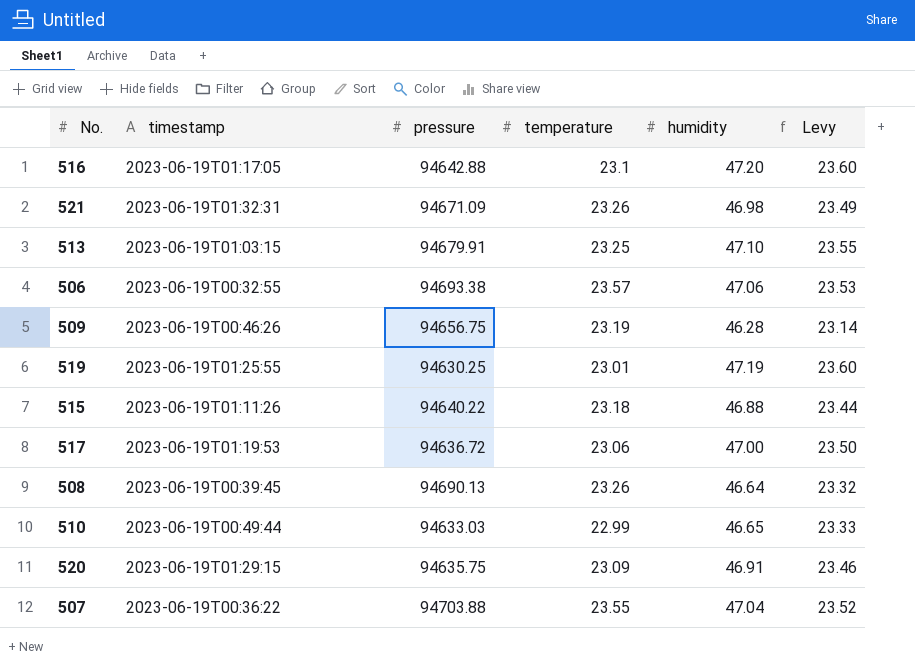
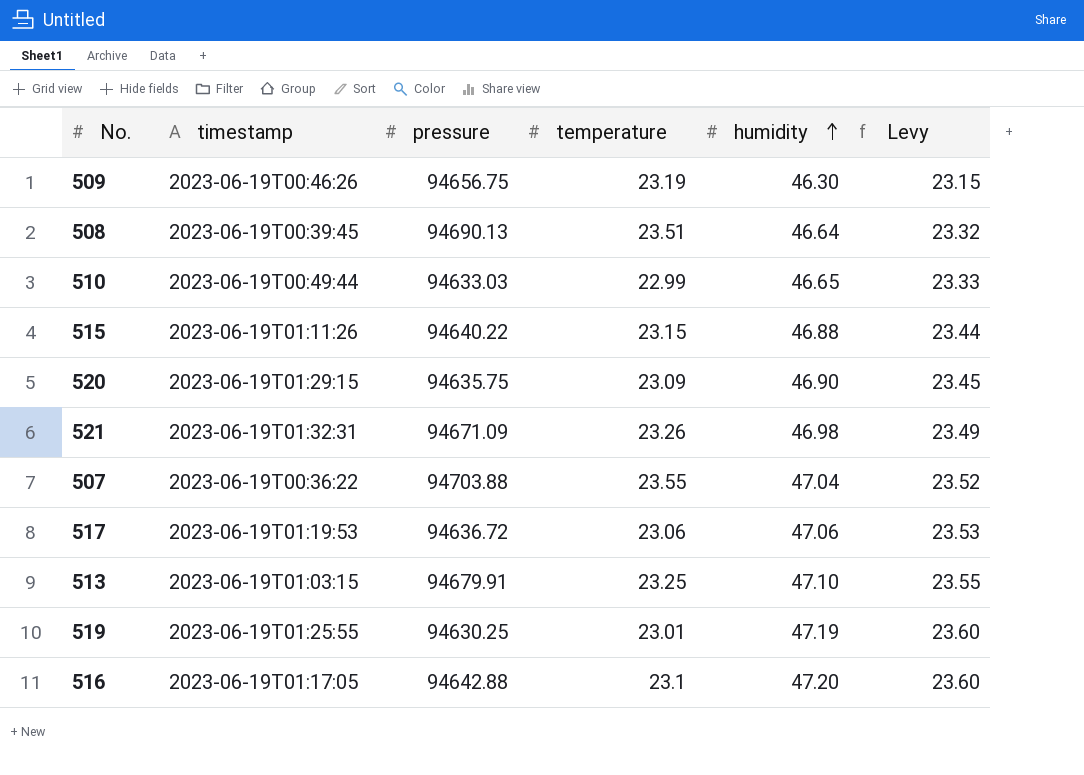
row order: none -> humidity ascending
row 506: 2023-06-19T00:32:55 | 94693.38 | 23.57 | 47.06 | 23.53 -> none
509 | humidity: 46.28 -> 46.30
509 | Levy: 23.14 -> 23.15
508 | temperature: 23.26 -> 23.51
515 | temperature: 23.18 -> 23.15
520 | humidity: 46.91 -> 46.90
520 | Levy: 23.46 -> 23.45
517 | humidity: 47.00 -> 47.06
517 | Levy: 23.50 -> 23.53

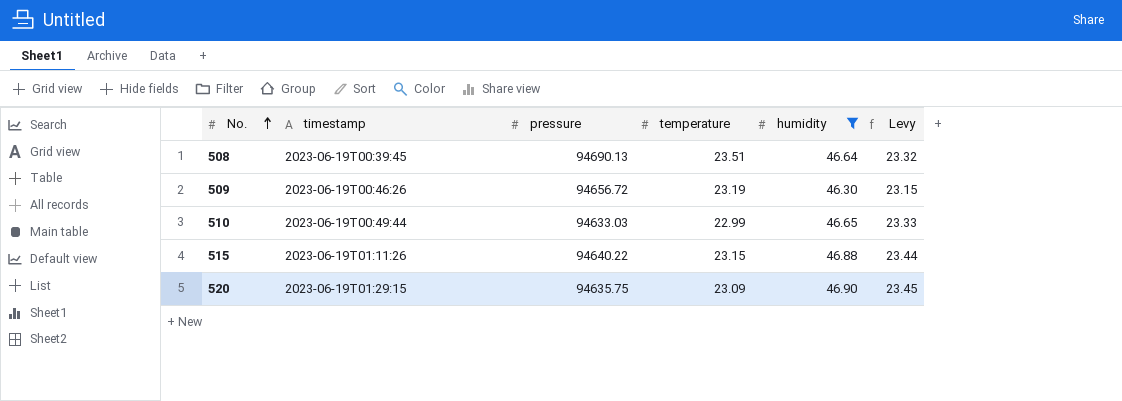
filter: none -> humidity <= 46.90
row order: humidity ascending -> No. ascending
509 | pressure: 94656.75 -> 94656.72

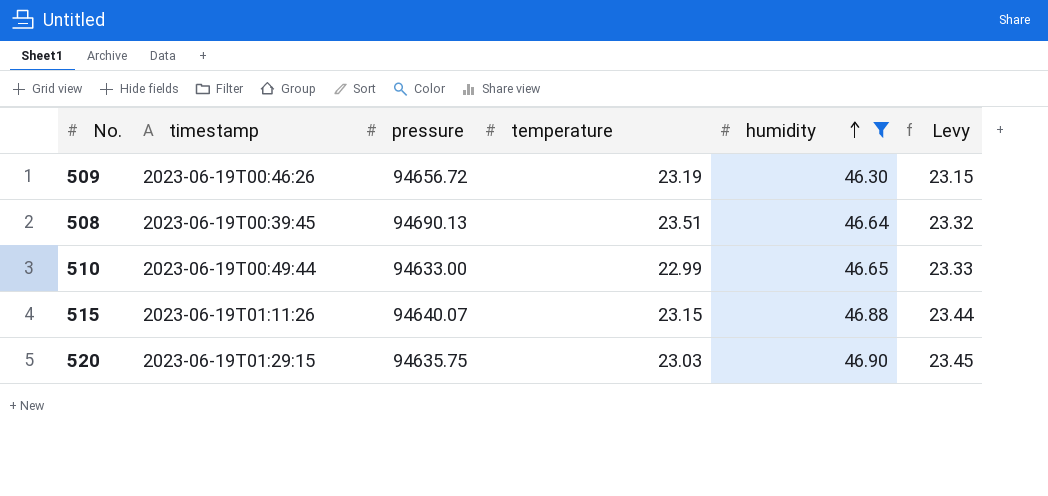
row order: No. ascending -> humidity ascending
510 | pressure: 94633.03 -> 94633.00
515 | pressure: 94640.22 -> 94640.07
520 | temperature: 23.09 -> 23.03

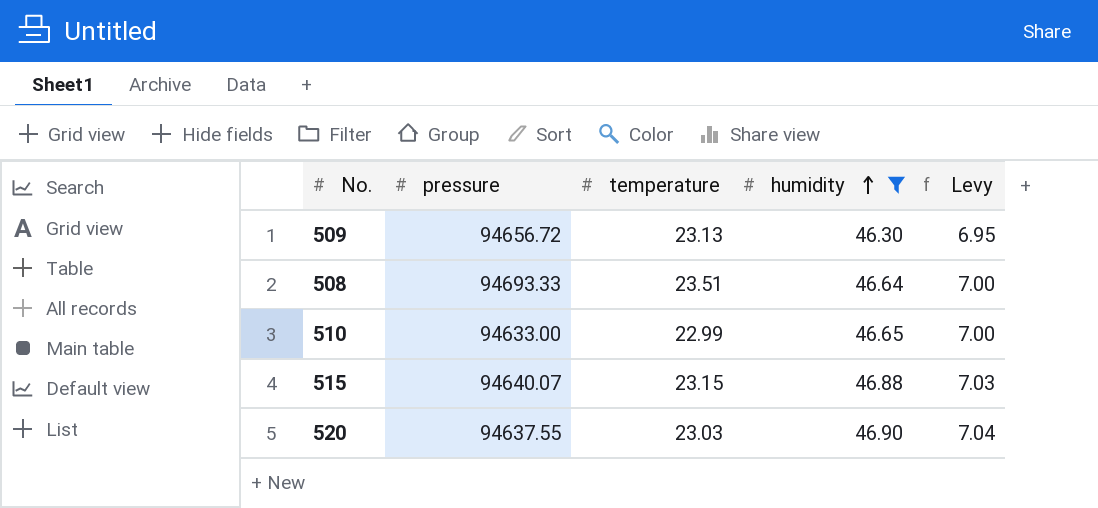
column timestamp | position: 2 -> none
column Levy | formula: [humidity] * 0.5 -> [humidity] * 0.15
509 | temperature: 23.19 -> 23.13
508 | pressure: 94690.13 -> 94693.33
520 | pressure: 94635.75 -> 94637.55

